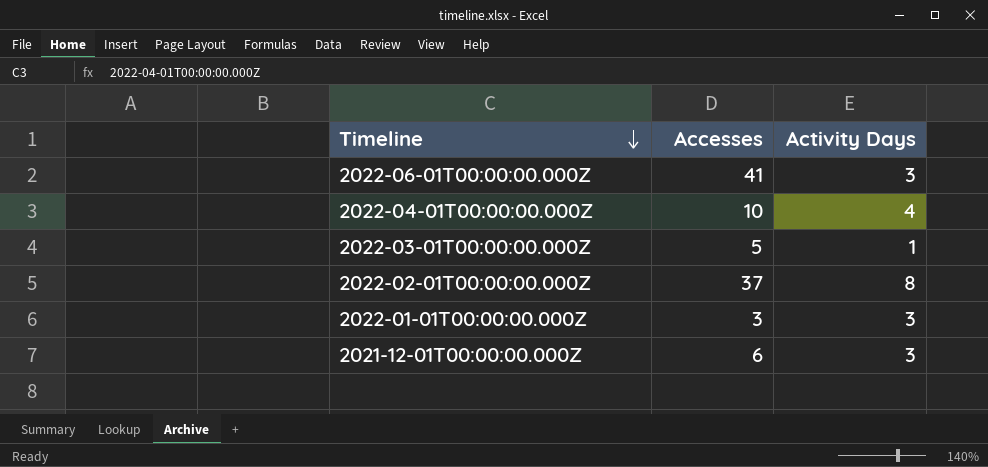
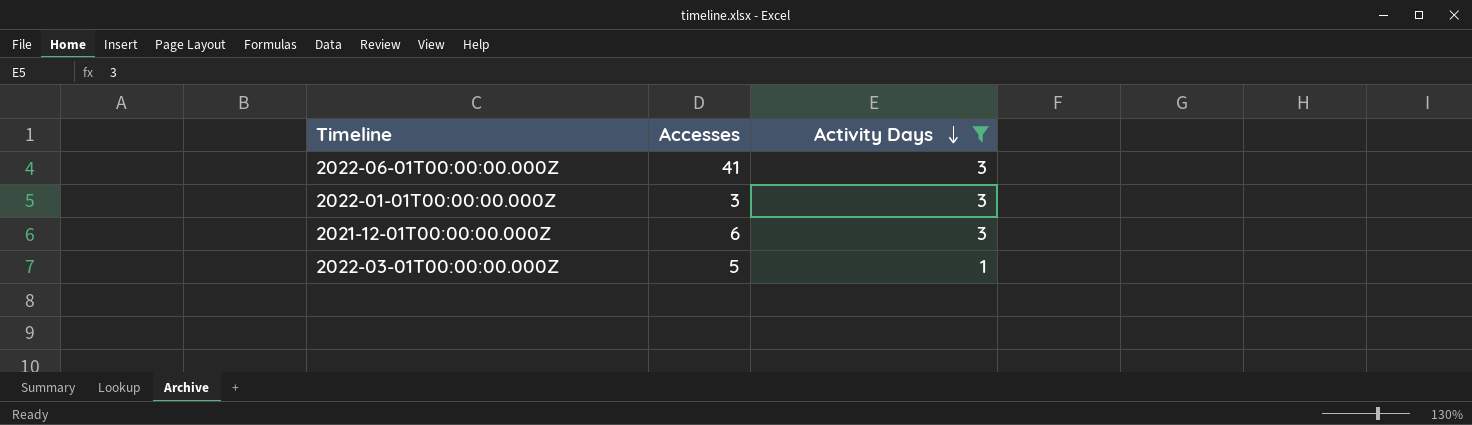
filter: none -> Activity Days <= 3
row order: Timeline descending -> Activity Days descending

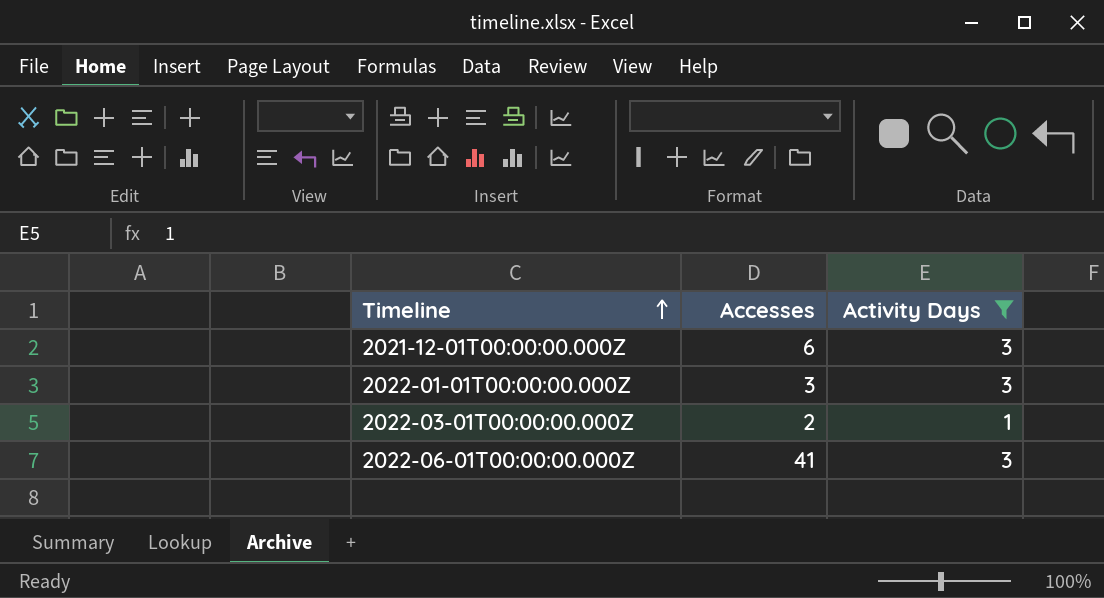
row order: Activity Days descending -> Timeline ascending
2022-03-01T00:00:00.000Z | Accesses: 5 -> 2

